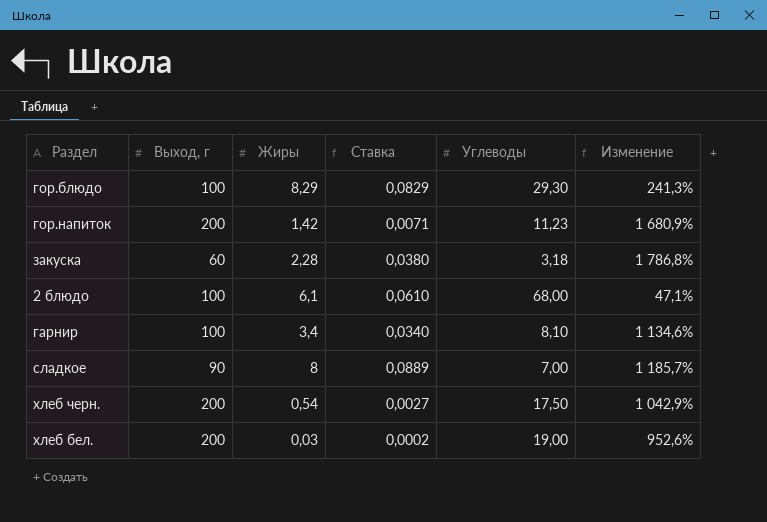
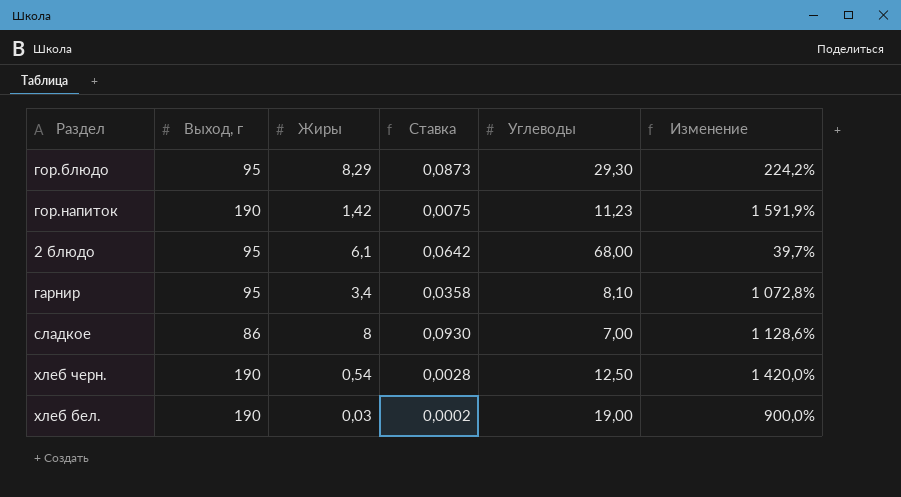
row закуска: 60 | 2,28 | 0,0380 | 3,18 | 1 786,8% -> none
гор.блюдо | Выход, г: 100 -> 95
гор.блюдо | Ставка: 0,0829 -> 0,0873
гор.блюдо | Изменение: 241,3% -> 224,2%
гор.напиток | Выход, г: 200 -> 190
гор.напиток | Ставка: 0,0071 -> 0,0075
гор.напиток | Изменение: 1 680,9% -> 1 591,9%
2 блюдо | Выход, г: 100 -> 95
2 блюдо | Ставка: 0,0610 -> 0,0642
2 блюдо | Изменение: 47,1% -> 39,7%
гарнир | Выход, г: 100 -> 95
гарнир | Ставка: 0,0340 -> 0,0358
гарнир | Изменение: 1 134,6% -> 1 072,8%
сладкое | Выход, г: 90 -> 86
сладкое | Ставка: 0,0889 -> 0,0930
сладкое | Изменение: 1 185,7% -> 1 128,6%
хлеб черн. | Выход, г: 200 -> 190
хлеб черн. | Ставка: 0,0027 -> 0,0028
хлеб черн. | Углеводы: 17,50 -> 12,50
хлеб черн. | Изменение: 1 042,9% -> 1 420,0%
хлеб бел. | Выход, г: 200 -> 190
хлеб бел. | Изменение: 952,6% -> 900,0%

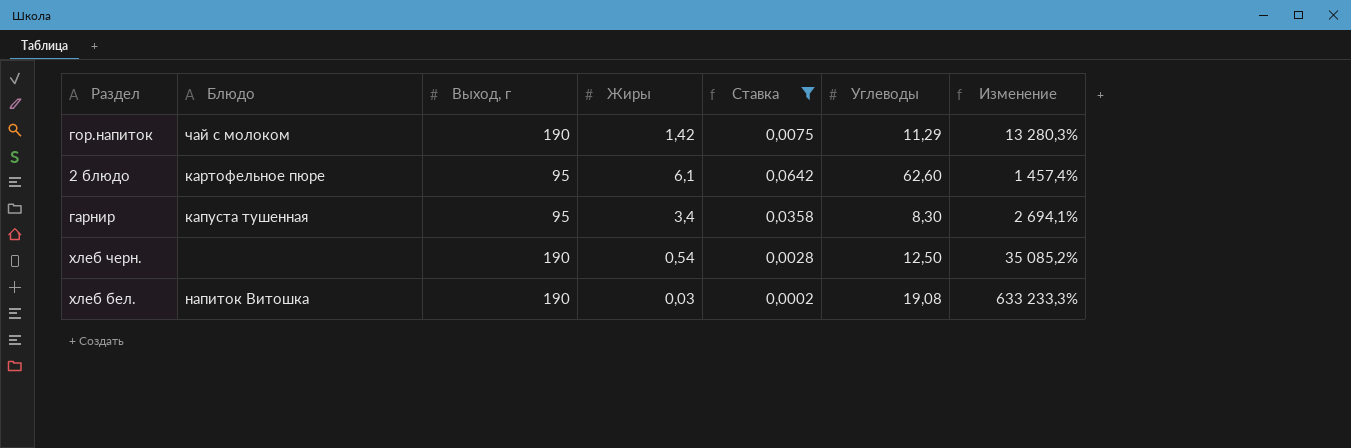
filter: none -> Ставка <= 0,0642
column Блюдо | position: none -> 2
column Изменение | formula: ([Выход, г] - [Углеводы]) / [Углеводы] -> ([Выход, г] - [Жиры]) / [Жиры]
гор.напиток | Углеводы: 11,23 -> 11,29
2 блюдо | Углеводы: 68,00 -> 62,60
гарнир | Углеводы: 8,10 -> 8,30
хлеб бел. | Углеводы: 19,00 -> 19,08

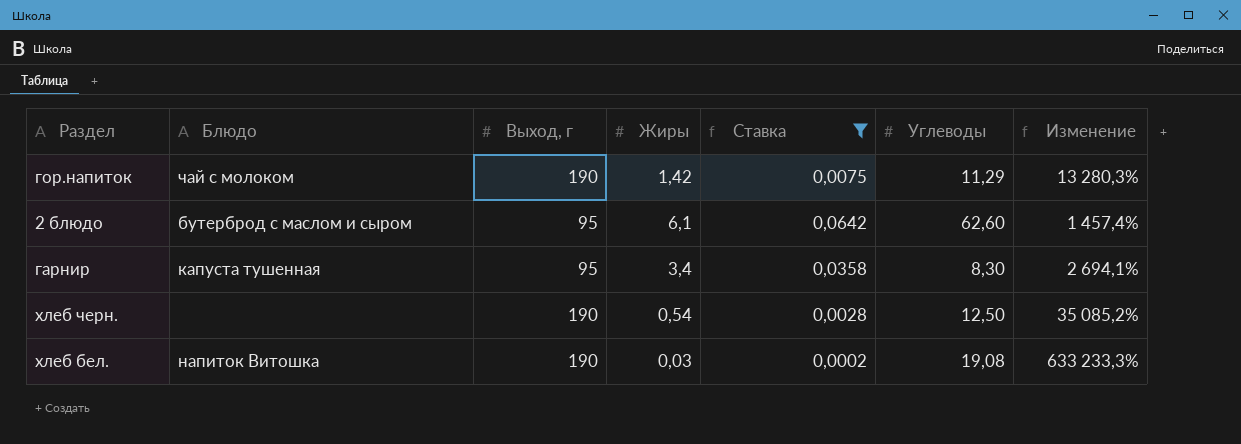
2 блюдо | Блюдо: картофельное пюре -> бутерброд с маслом и сыром

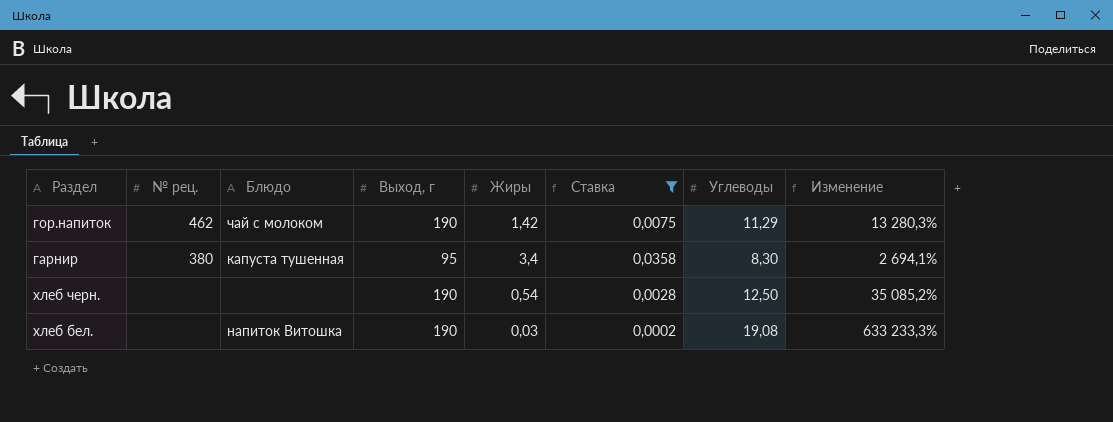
column № рец. | position: none -> 2
row 2 блюдо: бутерброд с маслом и сыром | 95 | 6,1 | 0,0642 | 62,60 | 1 457,4% -> none

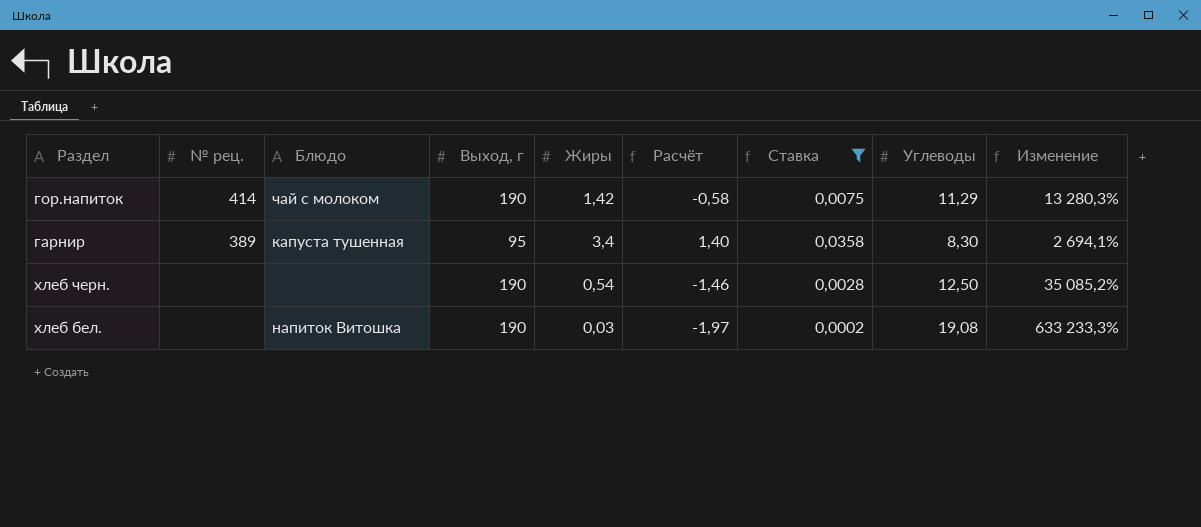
column Расчёт | formula: none -> [Жиры] - 2
гор.напиток | № рец.: 462 -> 414
гарнир | № рец.: 380 -> 389

